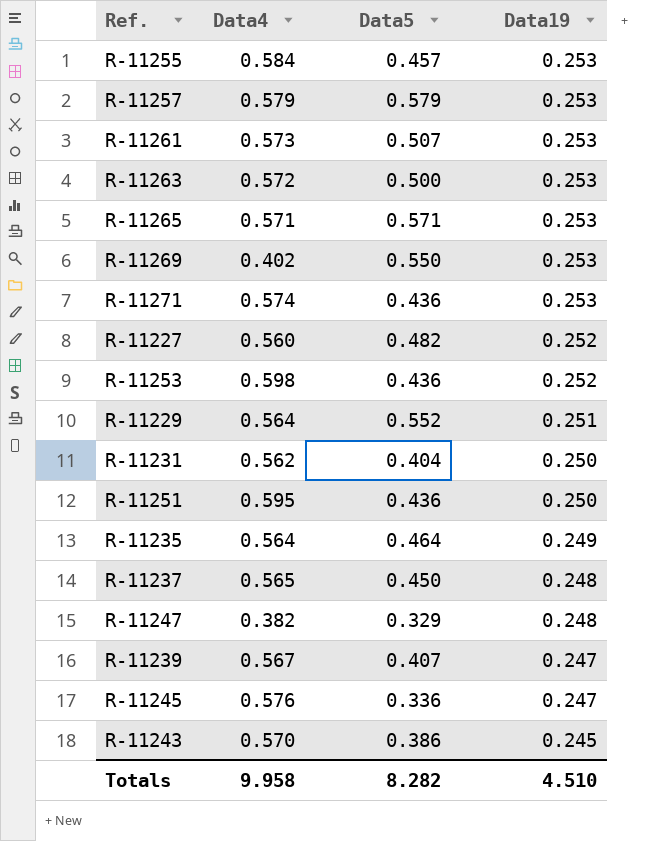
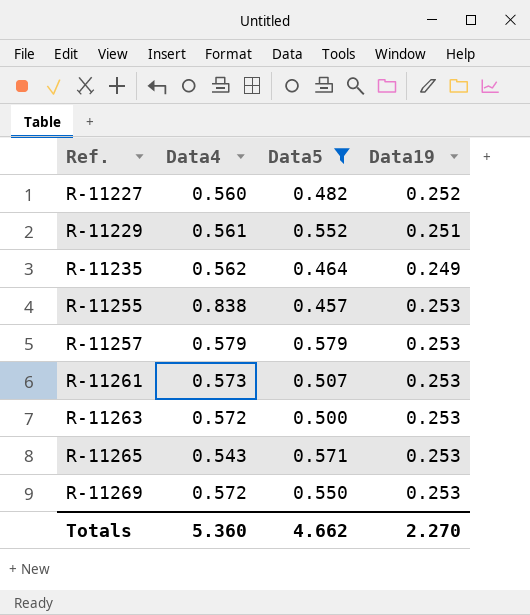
filter: none -> Data5 >= 0.457
row order: Data19 descending -> Ref. ascending
R-11229 | Data4: 0.564 -> 0.561
R-11235 | Data4: 0.564 -> 0.562
R-11255 | Data4: 0.584 -> 0.838
R-11265 | Data4: 0.571 -> 0.543
R-11269 | Data4: 0.402 -> 0.572
Totals | Data4: 9.958 -> 5.360
Totals | Data5: 8.282 -> 4.662
Totals | Data19: 4.510 -> 2.270

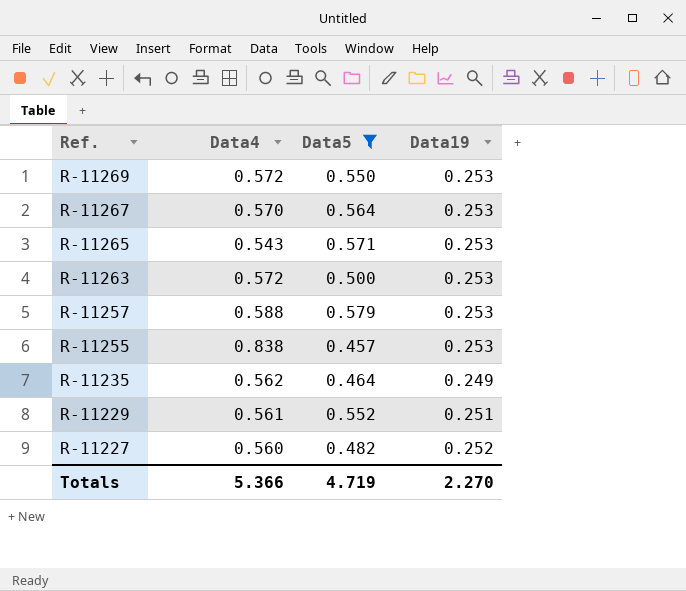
row order: Ref. ascending -> Ref. descending
row R-11261: 0.573 | 0.507 | 0.253 -> none
row R-11267: none -> 0.570 | 0.564 | 0.253
R-11257 | Data4: 0.579 -> 0.588
Totals | Data4: 5.360 -> 5.366
Totals | Data5: 4.662 -> 4.719

